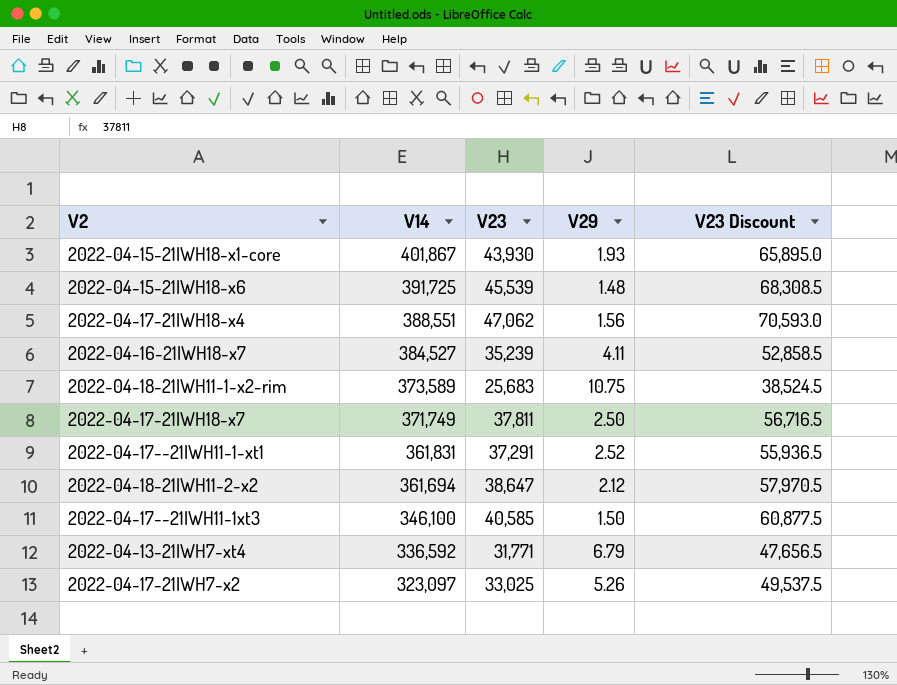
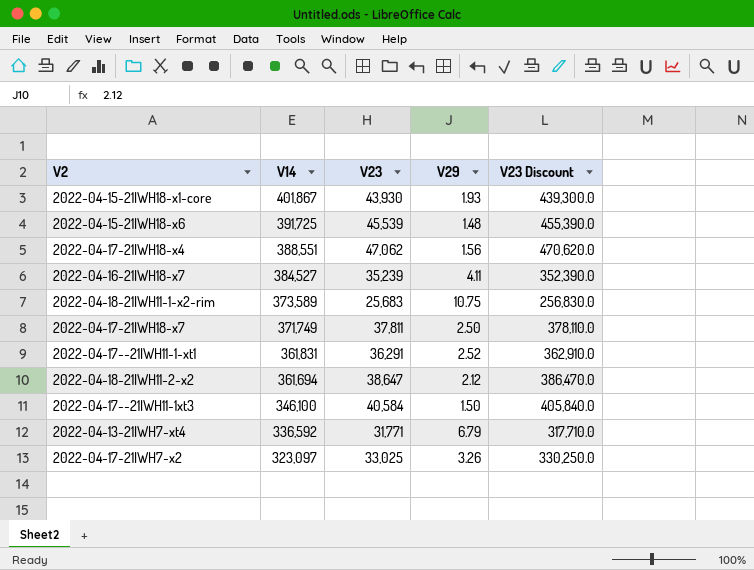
column V23 Discount | formula: [V23] * 1.5 -> [V23] * 10
2022-04-17--21IWH11-1-xt1 | V23: 37,291 -> 36,291
2022-04-17--21IWH11-1xt3 | V23: 40,585 -> 40,584
2022-04-17-21IWH7-x2 | V29: 5.26 -> 3.26

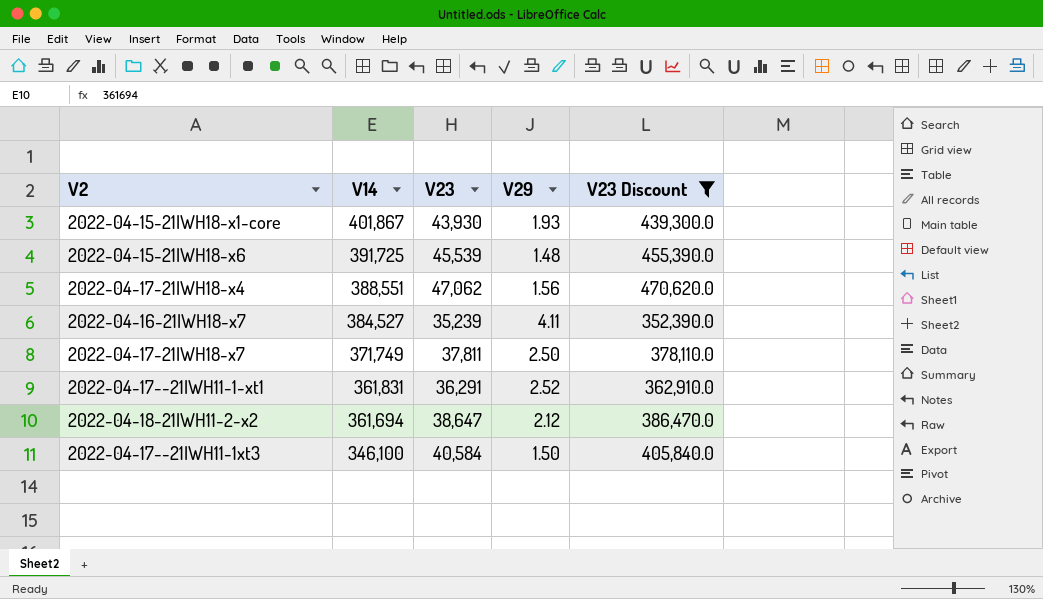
filter: none -> V23 Discount >= 352,390.0

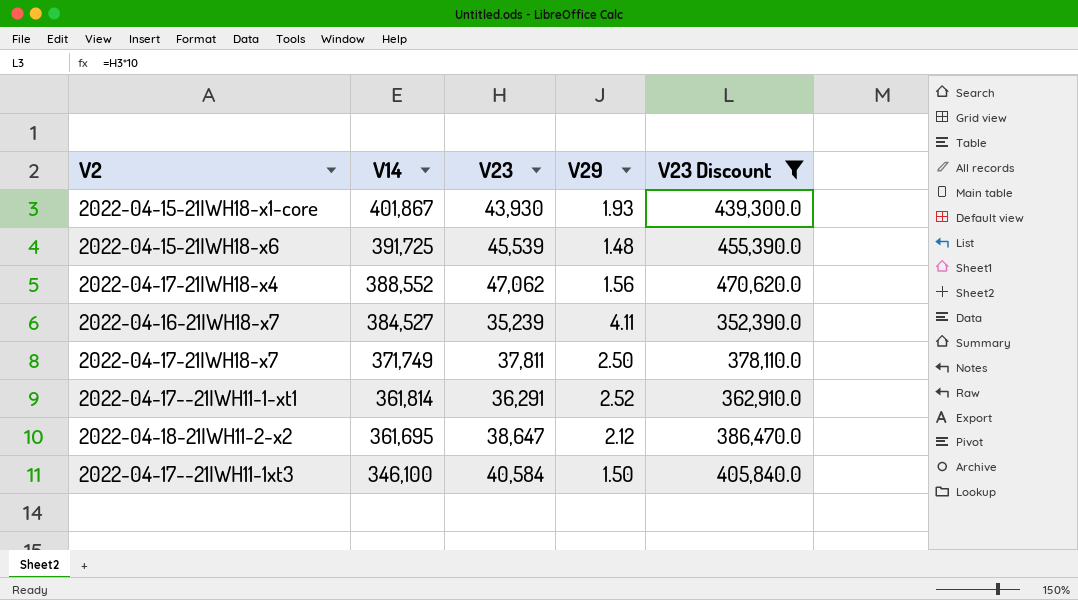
2022-04-17-21IWH18-x4 | V14: 388,551 -> 388,552
2022-04-17--21IWH11-1-xt1 | V14: 361,831 -> 361,814
2022-04-18-21IWH11-2-x2 | V14: 361,694 -> 361,695

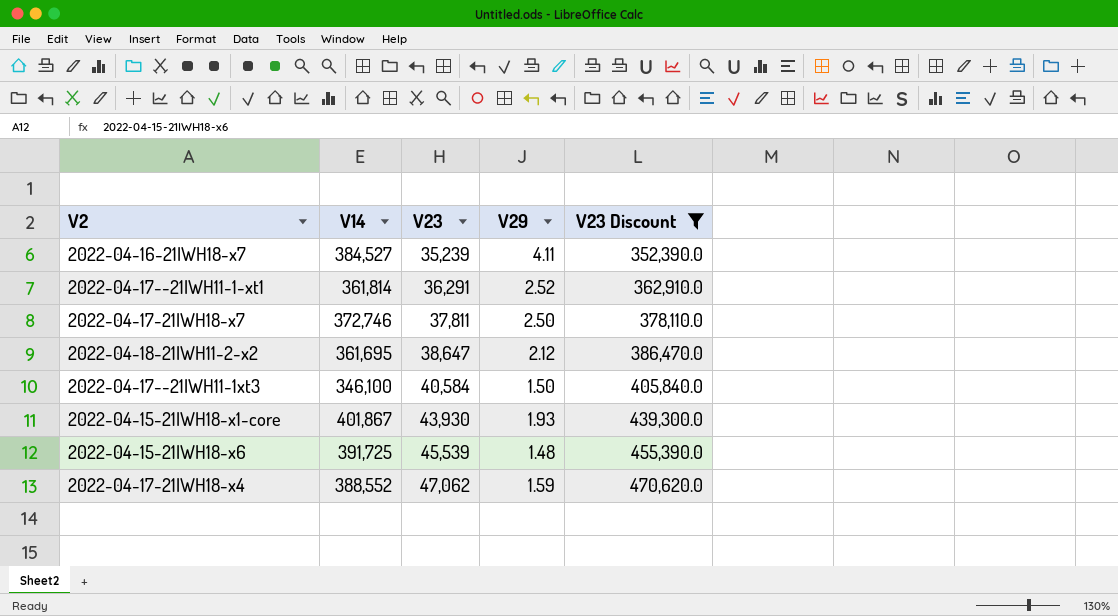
row order: V14 descending -> V23 ascending
2022-04-17-21IWH18-x7 | V14: 371,749 -> 372,746
2022-04-17-21IWH18-x4 | V29: 1.56 -> 1.59

